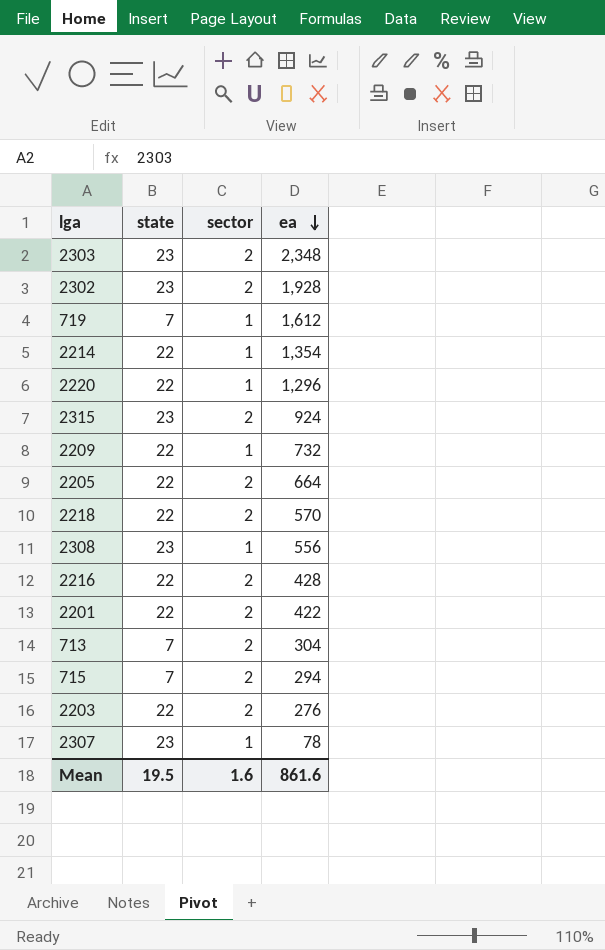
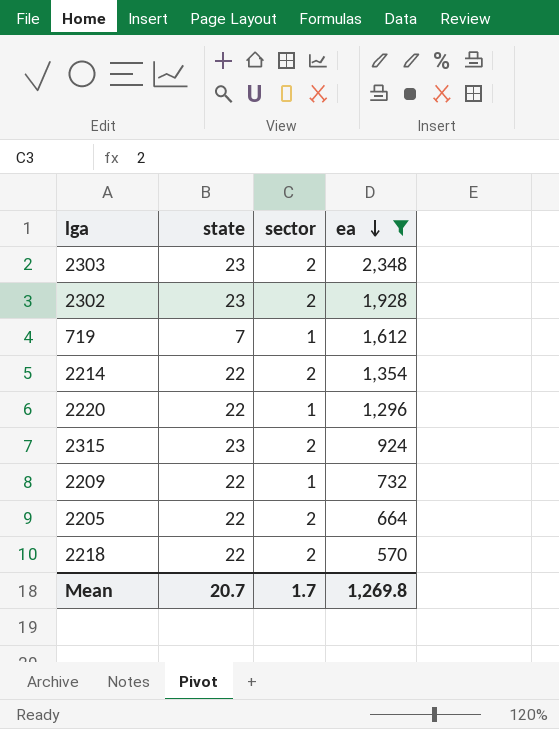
filter: none -> ea >= 570
2214 | sector: 1 -> 2
Mean | state: 19.5 -> 20.7
Mean | sector: 1.6 -> 1.7
Mean | ea: 861.6 -> 1,269.8

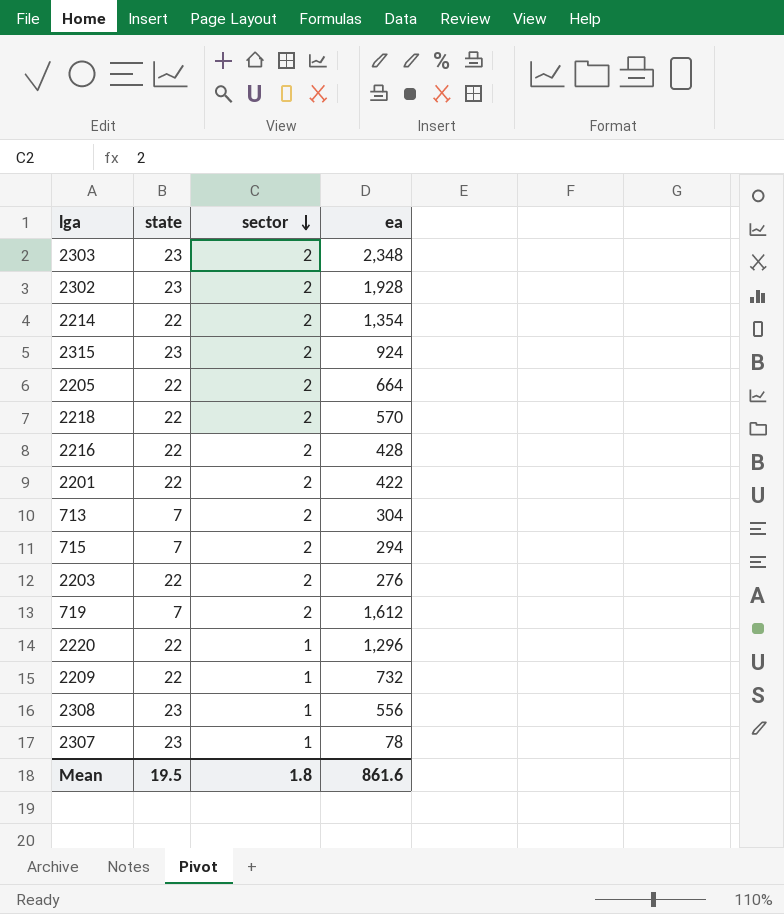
filter: ea >= 570 -> none
row order: ea descending -> sector descending
719 | sector: 1 -> 2
Mean | state: 20.7 -> 19.5
Mean | sector: 1.7 -> 1.8
Mean | ea: 1,269.8 -> 861.6

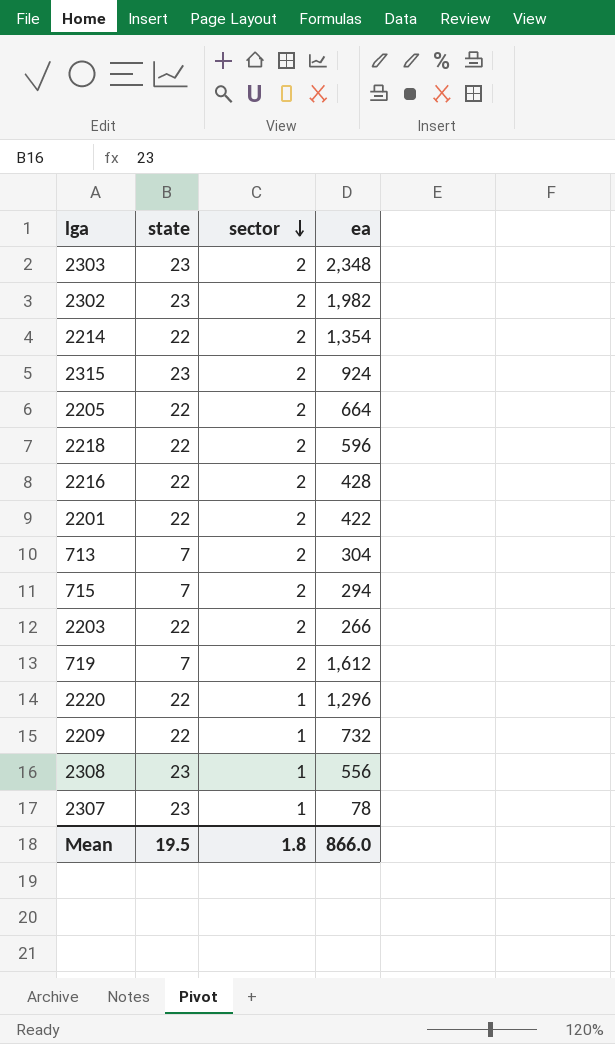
2302 | ea: 1,928 -> 1,982
2218 | ea: 570 -> 596
2203 | ea: 276 -> 266
Mean | ea: 861.6 -> 866.0

